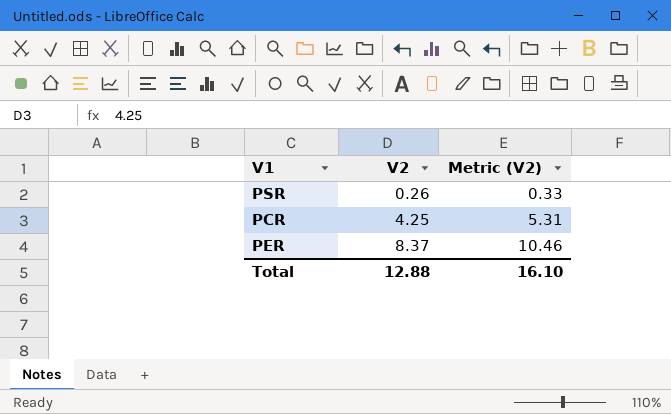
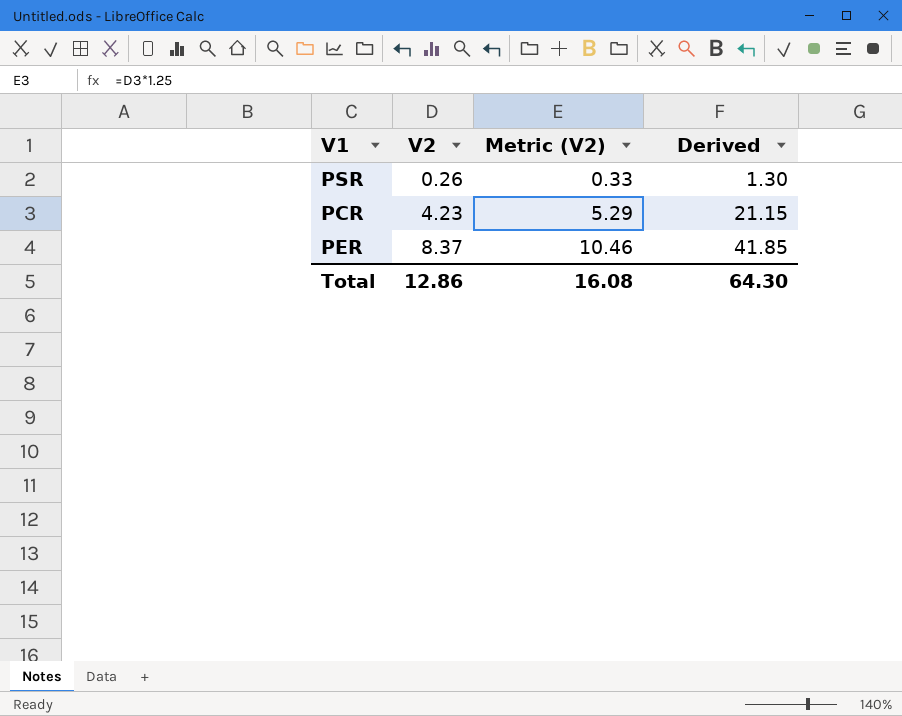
column Derived | formula: none -> [V2] * 5
PCR | V2: 4.25 -> 4.23
PCR | Metric (V2): 5.31 -> 5.29
Total | V2: 12.88 -> 12.86
Total | Metric (V2): 16.10 -> 16.08

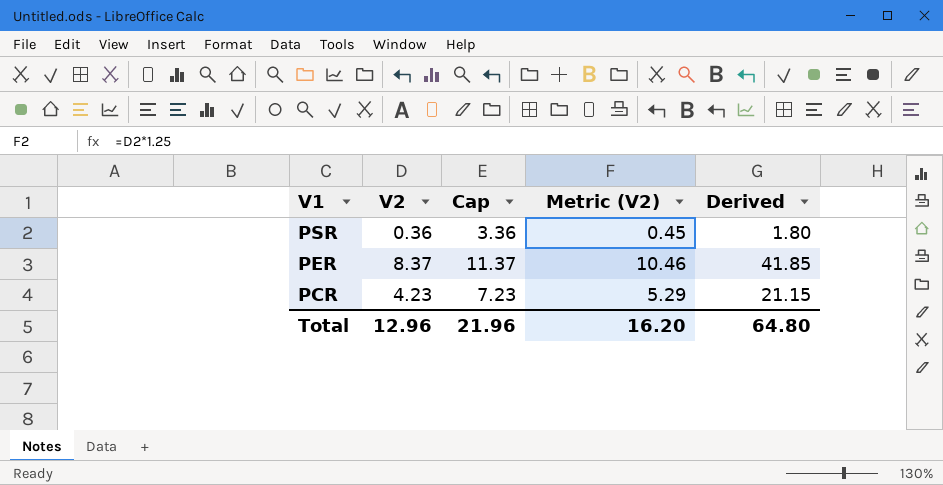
row order: V2 ascending -> V1 descending
column Cap | formula: none -> [V2] + 3
PSR | V2: 0.26 -> 0.36
PSR | Metric (V2): 0.33 -> 0.45
PSR | Derived: 1.30 -> 1.80
Total | V2: 12.86 -> 12.96
Total | Metric (V2): 16.08 -> 16.20
Total | Derived: 64.30 -> 64.80

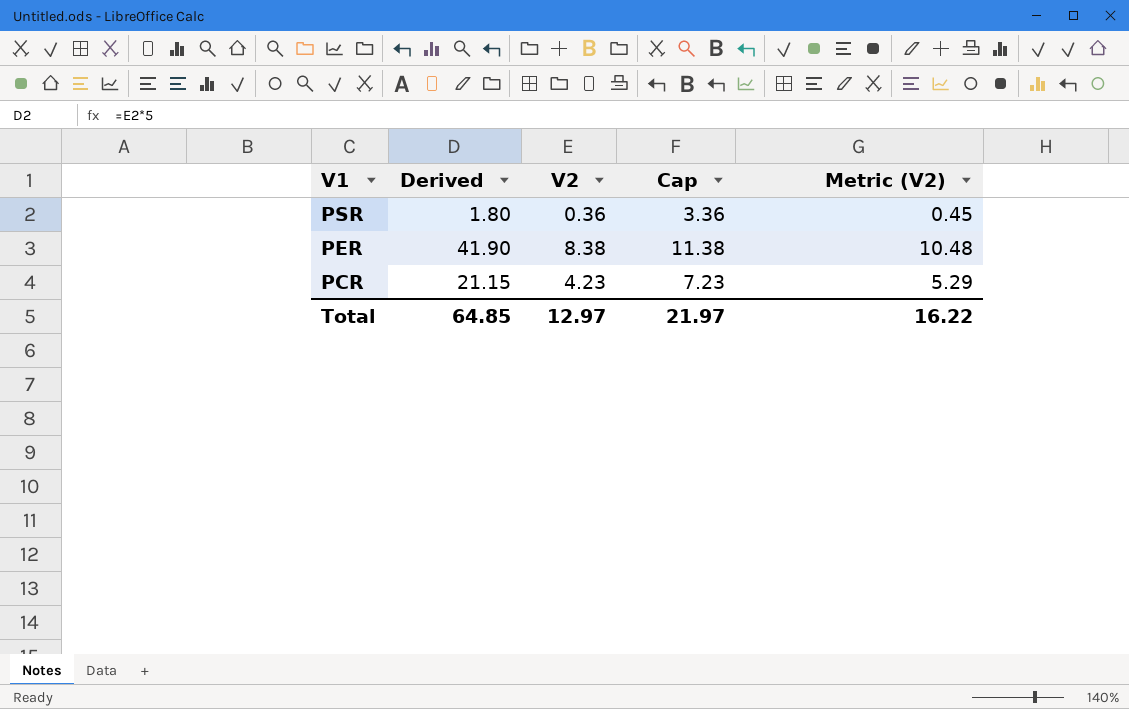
column Derived | position: 5 -> 2
PER | Derived: 41.85 -> 41.90
PER | V2: 8.37 -> 8.38
PER | Cap: 11.37 -> 11.38
PER | Metric (V2): 10.46 -> 10.48
Total | Derived: 64.80 -> 64.85
Total | V2: 12.96 -> 12.97
Total | Cap: 21.96 -> 21.97
Total | Metric (V2): 16.20 -> 16.22

